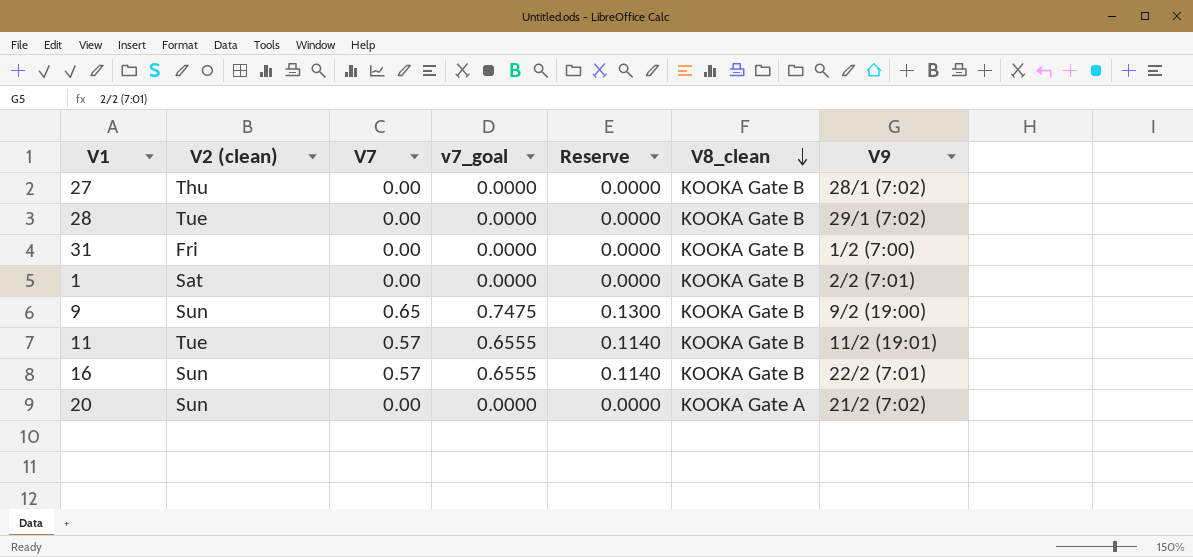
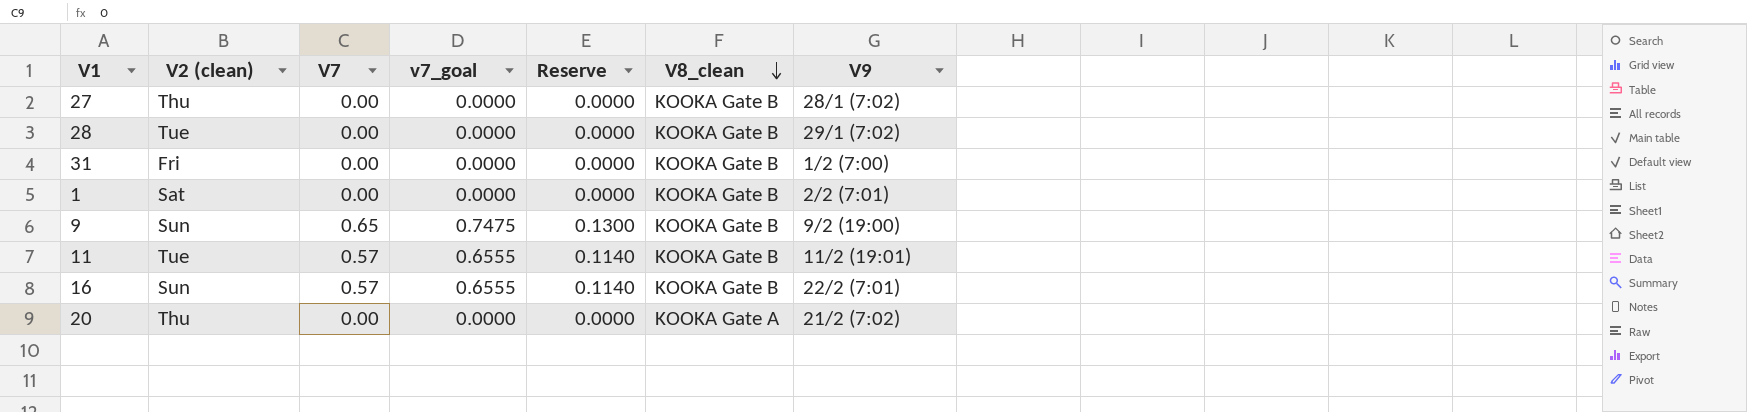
20 | V2 (clean): Sun -> Thu

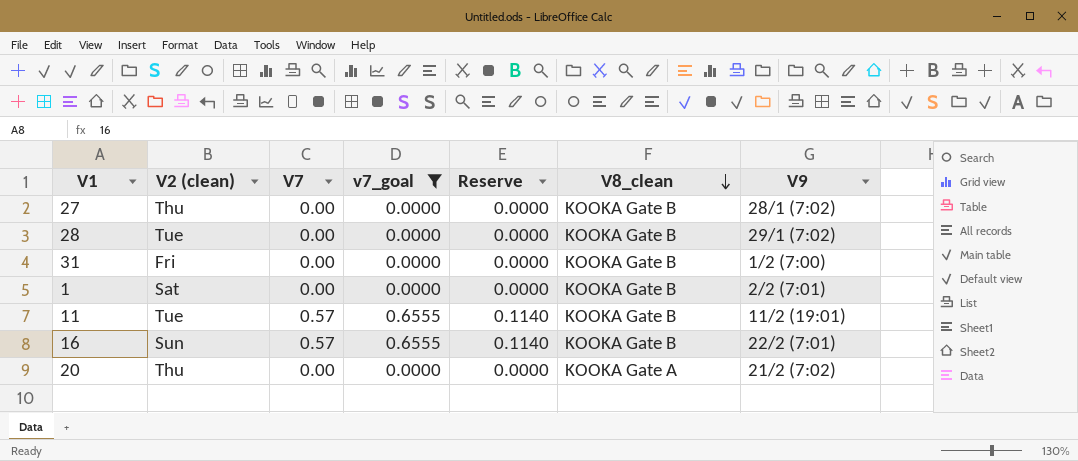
filter: none -> v7_goal != 0.7475

